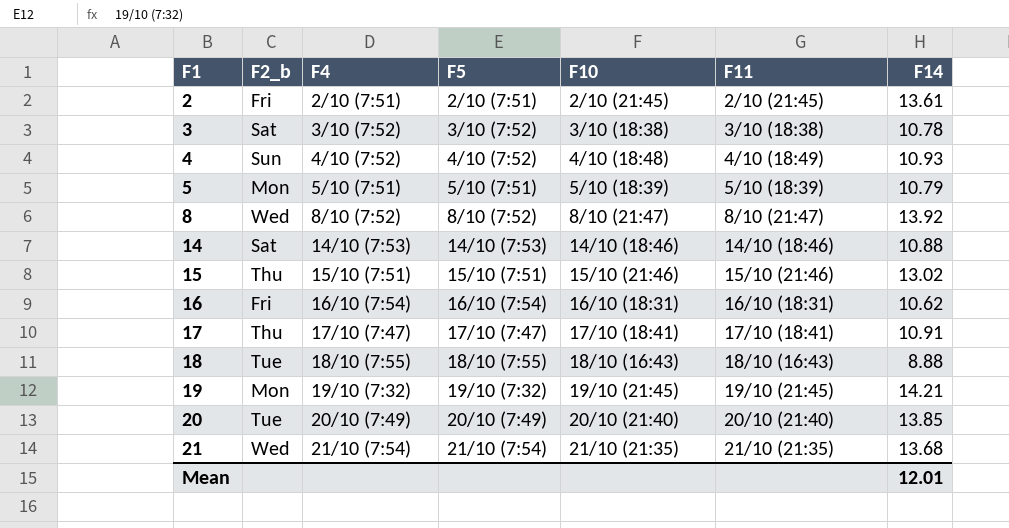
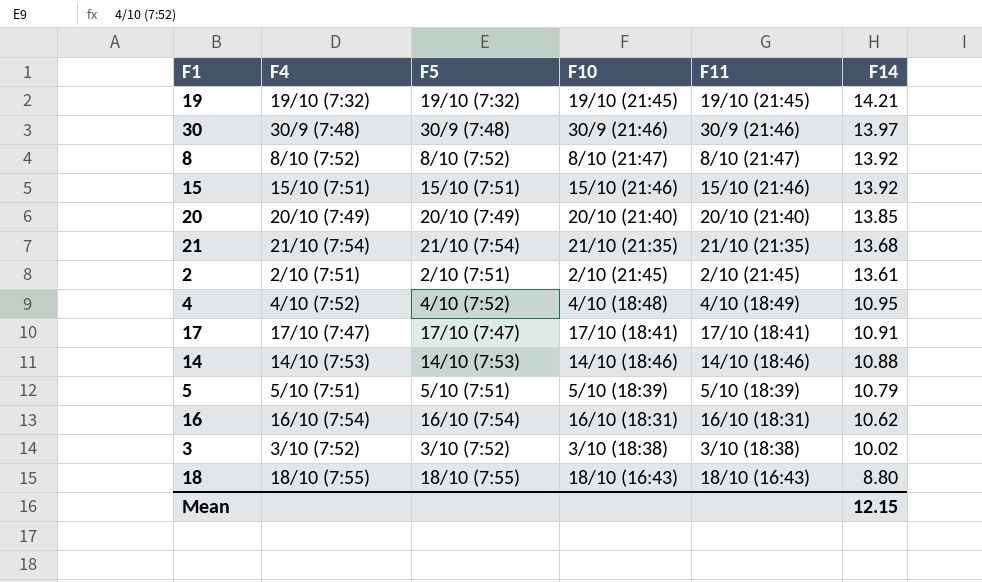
row order: F1 ascending -> F14 descending
column F2_b | position: 2 -> none
row 30: none -> 30/9 (7:48) | 30/9 (7:48) | 30/9 (21:46) | 30/9 (21:46) | 13.97
15 | F14: 13.02 -> 13.92
4 | F14: 10.93 -> 10.95
3 | F14: 10.78 -> 10.02
18 | F14: 8.88 -> 8.80
Mean | F14: 12.01 -> 12.15

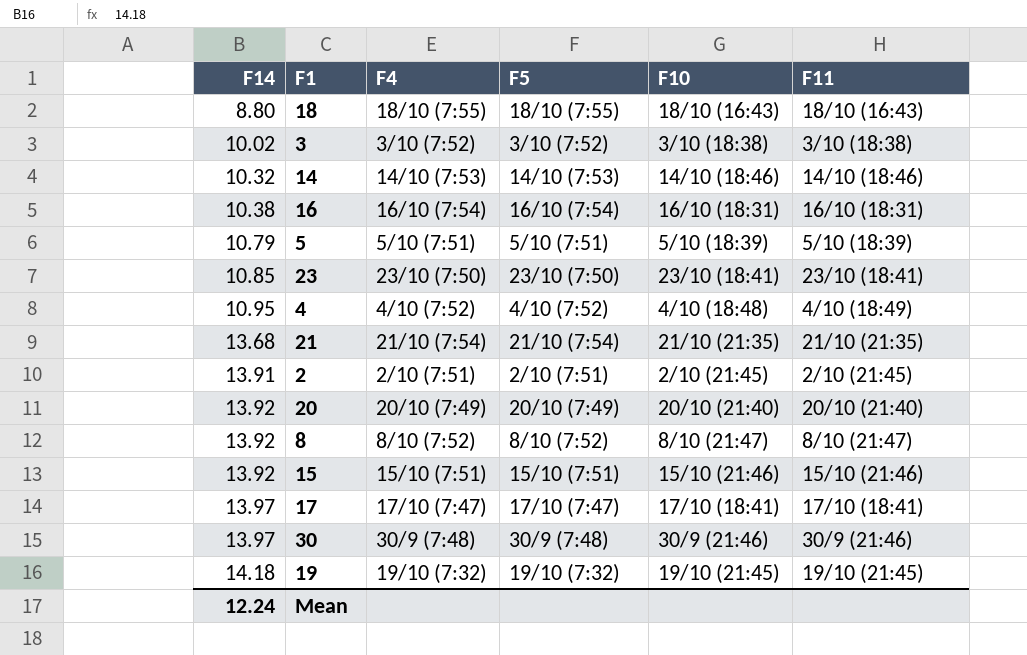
row order: F14 descending -> F14 ascending
column F14 | position: 6 -> 1
14 | F14: 10.88 -> 10.32
16 | F14: 10.62 -> 10.38
row 23: none -> 10.85 | 23/10 (7:50) | 23/10 (7:50) | 23/10 (18:41) | 23/10 (18:41)
2 | F14: 13.61 -> 13.91
20 | F14: 13.85 -> 13.92
17 | F14: 10.91 -> 13.97
19 | F14: 14.21 -> 14.18
Mean | F14: 12.15 -> 12.24

